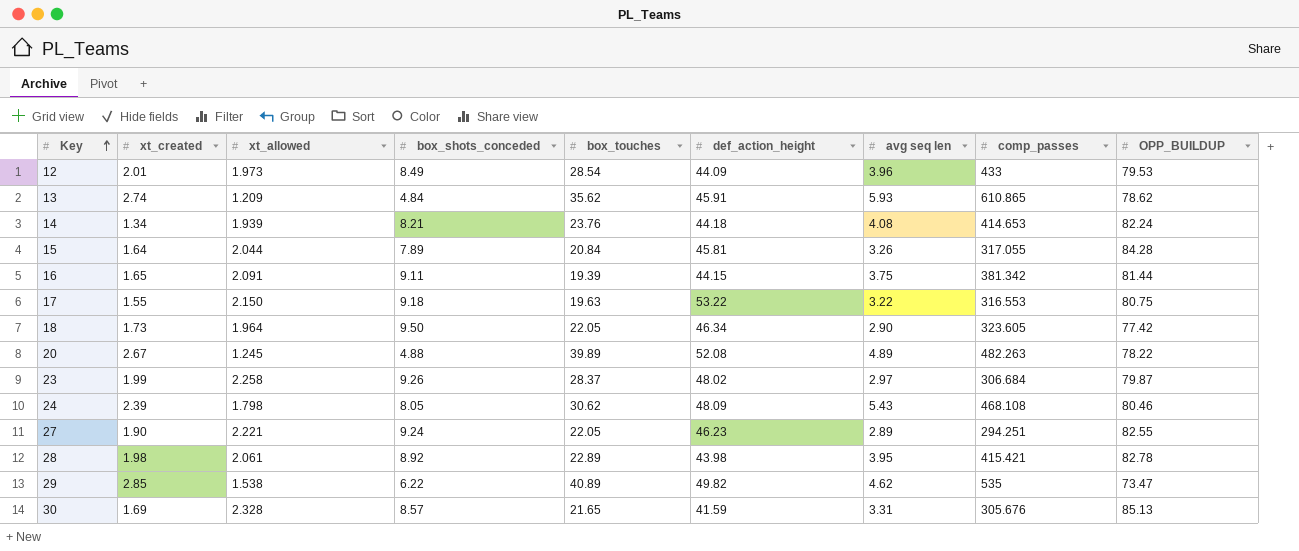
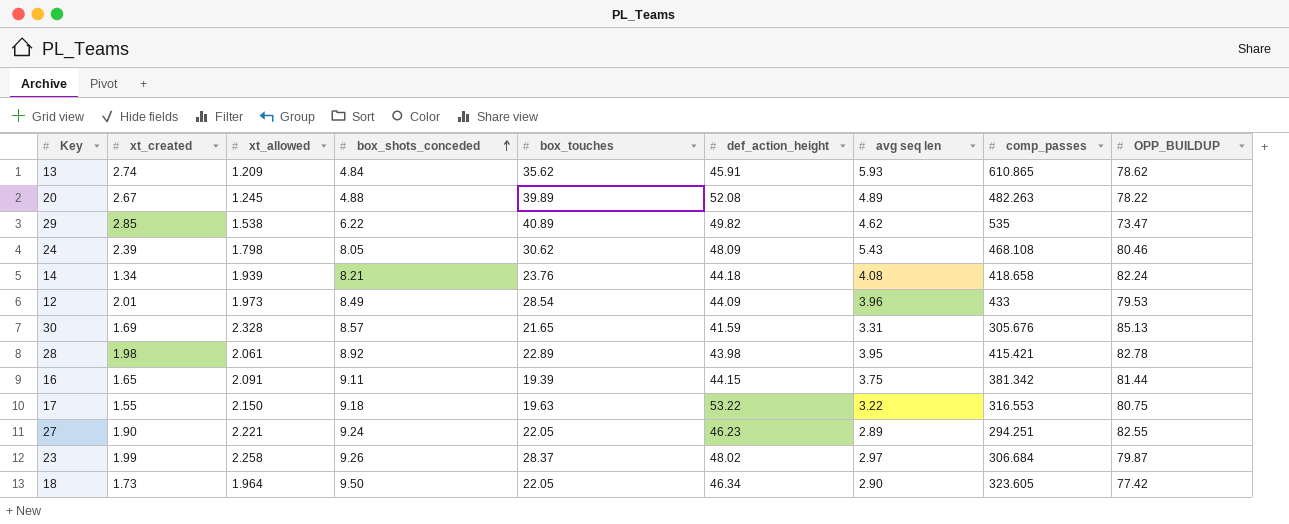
row order: Key ascending -> box_shots_conceded ascending
row 15: 1.64 | 2.044 | 7.89 | 20.84 | 45.81 | 3.26 | 317.055 | 84.28 -> none
14 | comp_passes: 414.653 -> 418.658

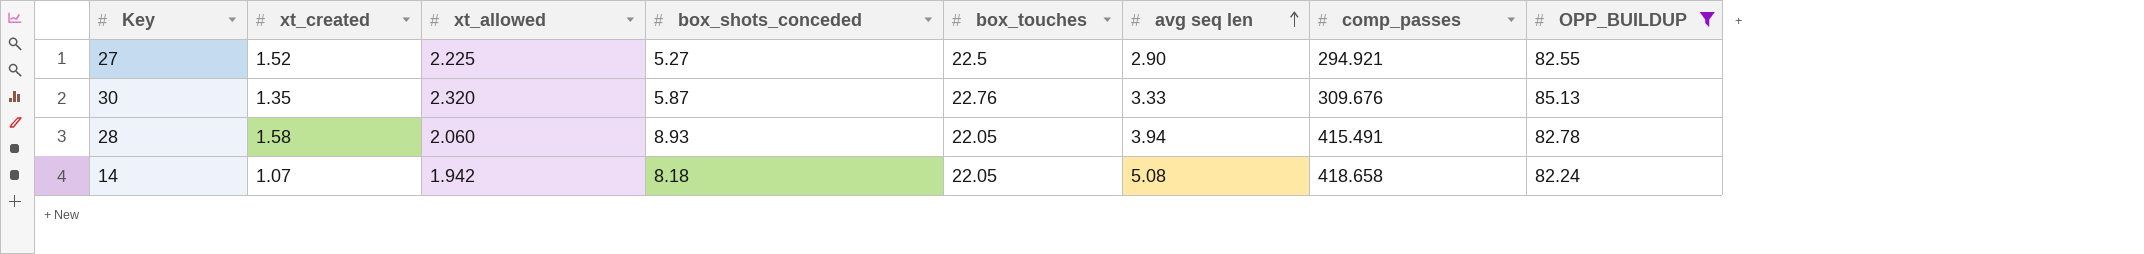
filter: none -> OPP_BUILDUP >= 82.24
row order: box_shots_conceded ascending -> avg seq len ascending
column def_action_height | position: 6 -> none
27 | xt_created: 1.90 -> 1.52
27 | xt_allowed: 2.221 -> 2.225
27 | box_shots_conceded: 9.24 -> 5.27
27 | box_touches: 22.05 -> 22.5
27 | avg seq len: 2.89 -> 2.90
27 | comp_passes: 294.251 -> 294.921
30 | xt_created: 1.69 -> 1.35
30 | xt_allowed: 2.328 -> 2.320
30 | box_shots_conceded: 8.57 -> 5.87
30 | box_touches: 21.65 -> 22.76
30 | avg seq len: 3.31 -> 3.33
30 | comp_passes: 305.676 -> 309.676
28 | xt_created: 1.98 -> 1.58
28 | xt_allowed: 2.061 -> 2.060
28 | box_shots_conceded: 8.92 -> 8.93
28 | box_touches: 22.89 -> 22.05
28 | avg seq len: 3.95 -> 3.94
28 | comp_passes: 415.421 -> 415.491
14 | xt_created: 1.34 -> 1.07
14 | xt_allowed: 1.939 -> 1.942
14 | box_shots_conceded: 8.21 -> 8.18
14 | box_touches: 23.76 -> 22.05
14 | avg seq len: 4.08 -> 5.08

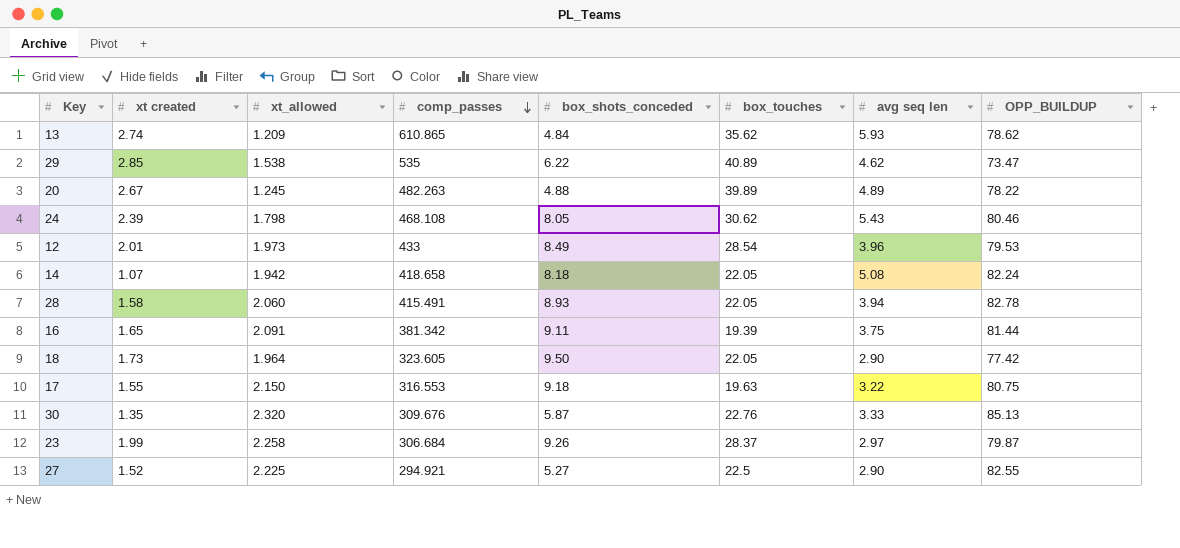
filter: OPP_BUILDUP >= 82.24 -> none
row order: avg seq len ascending -> comp_passes descending
column name: xt_created -> xt created
column comp_passes | position: 7 -> 4

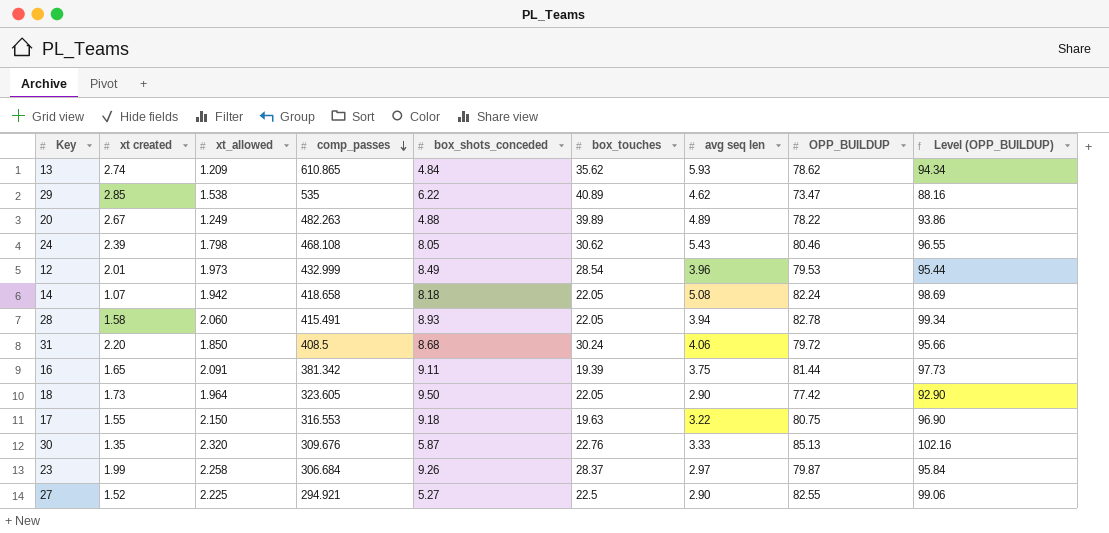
column Level (OPP_BUILDUP) | formula: none -> [OPP_BUILDUP] * 1.2
20 | xt_allowed: 1.245 -> 1.249
12 | comp_passes: 433 -> 432.999
row 31: none -> 2.20 | 1.850 | 408.5 | 8.68 | 30.24 | 4.06 | 79.72 | 95.66

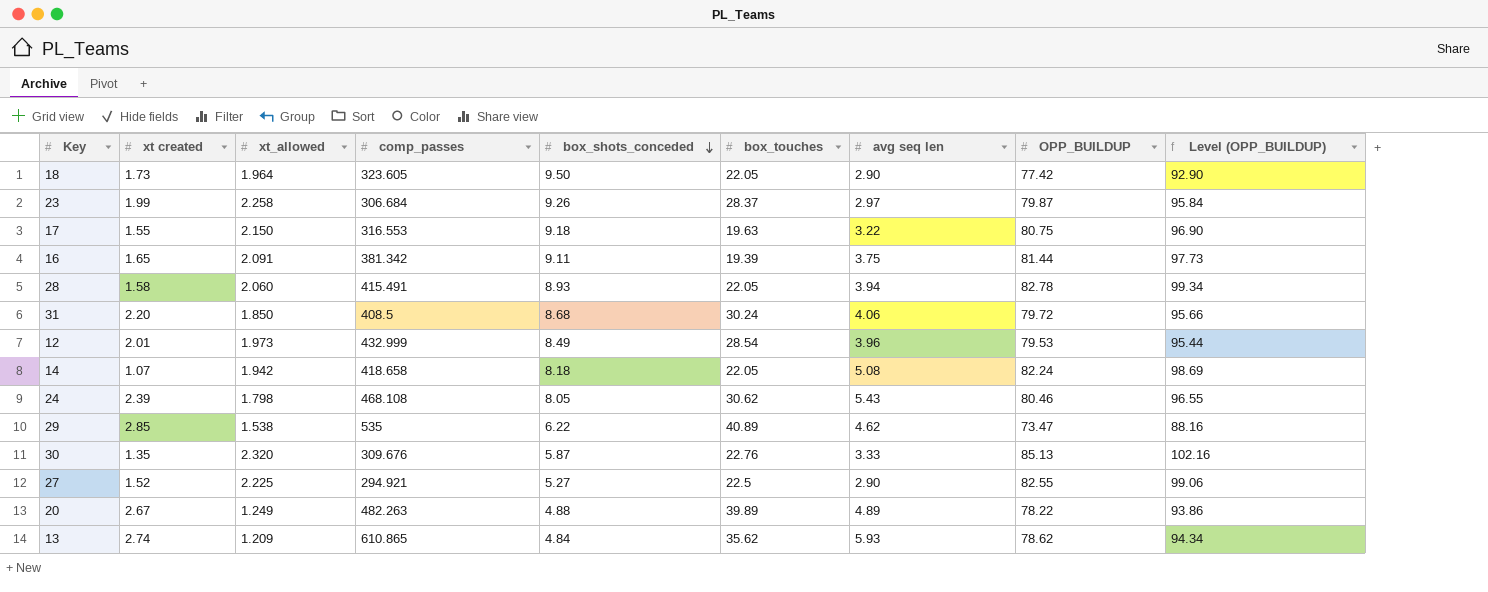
row order: comp_passes descending -> box_shots_conceded descending

